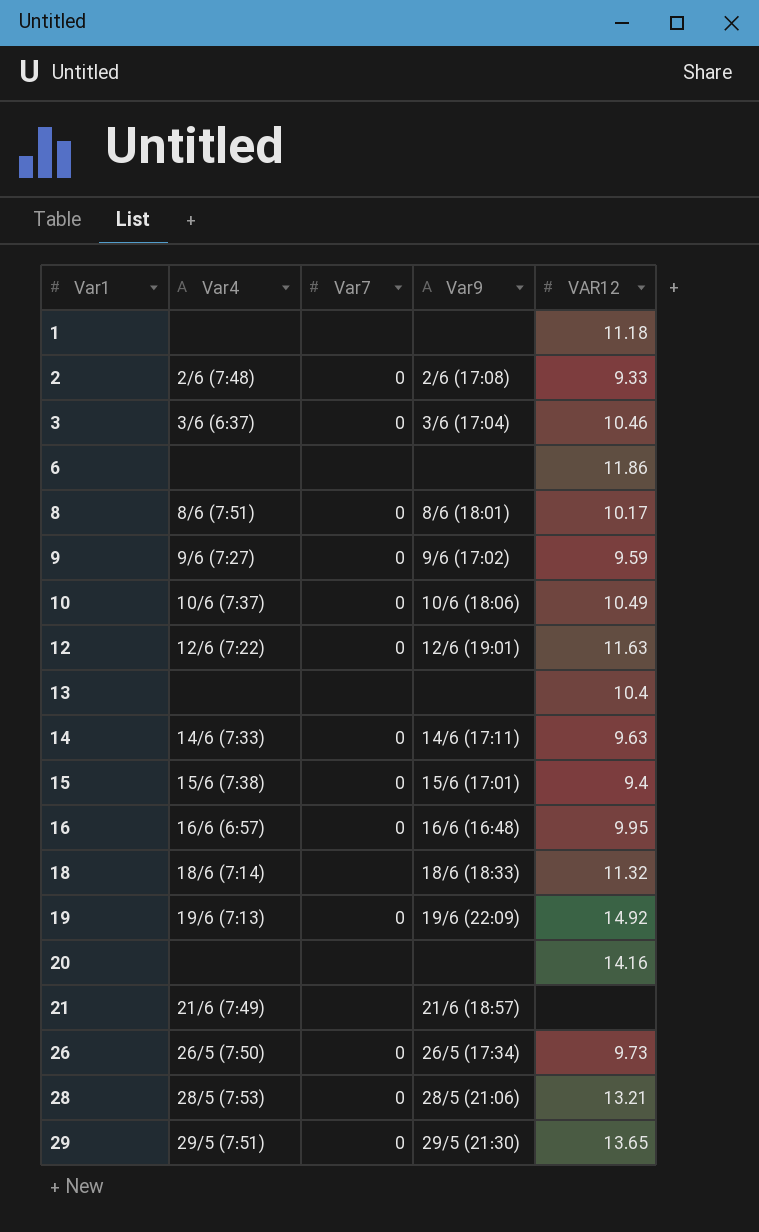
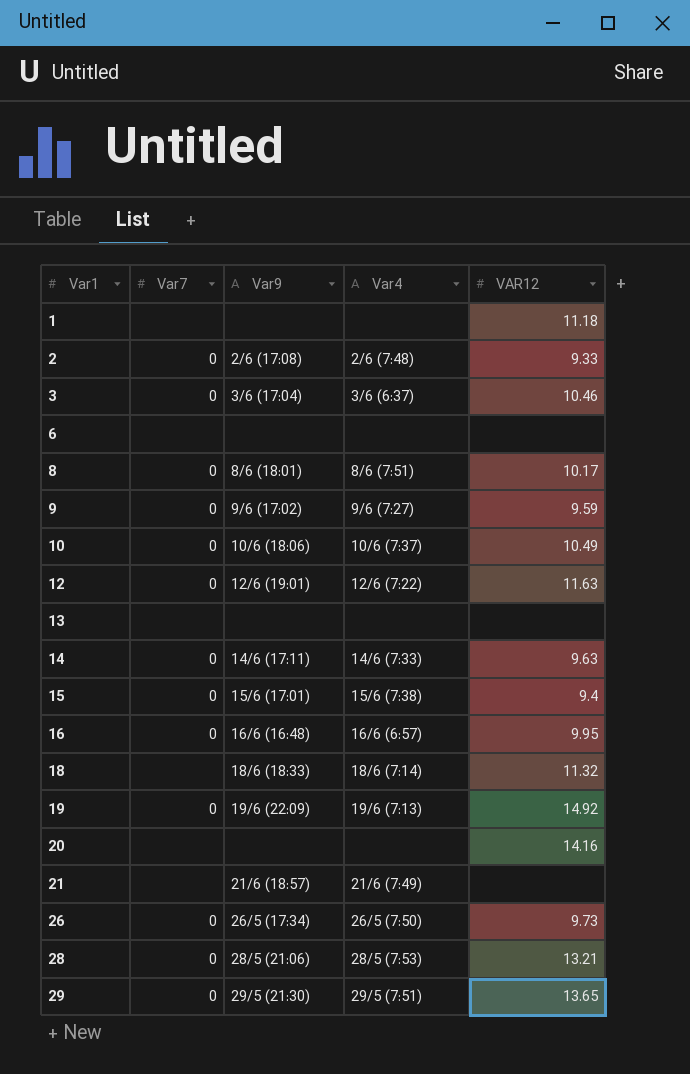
column Var4 | position: 2 -> 4
6 | VAR12: 11.86 -> none
13 | VAR12: 10.4 -> none

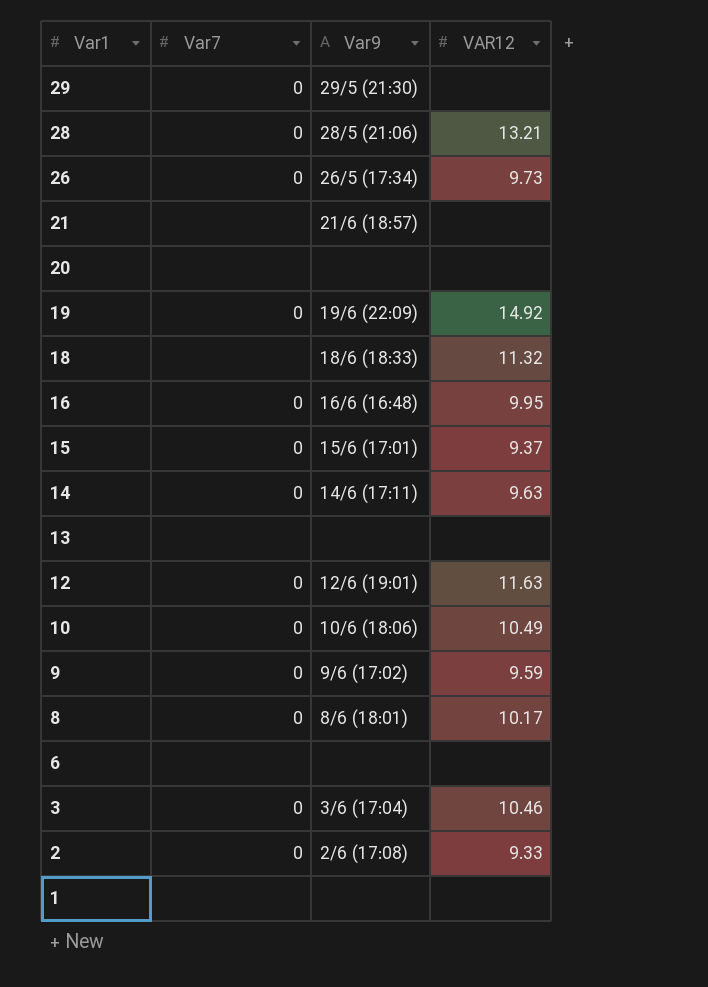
row order: Var1 ascending -> Var1 descending
column Var4 | position: 4 -> none
29 | VAR12: 13.65 -> none
20 | VAR12: 14.16 -> none
15 | VAR12: 9.4 -> 9.37
1 | VAR12: 11.18 -> none

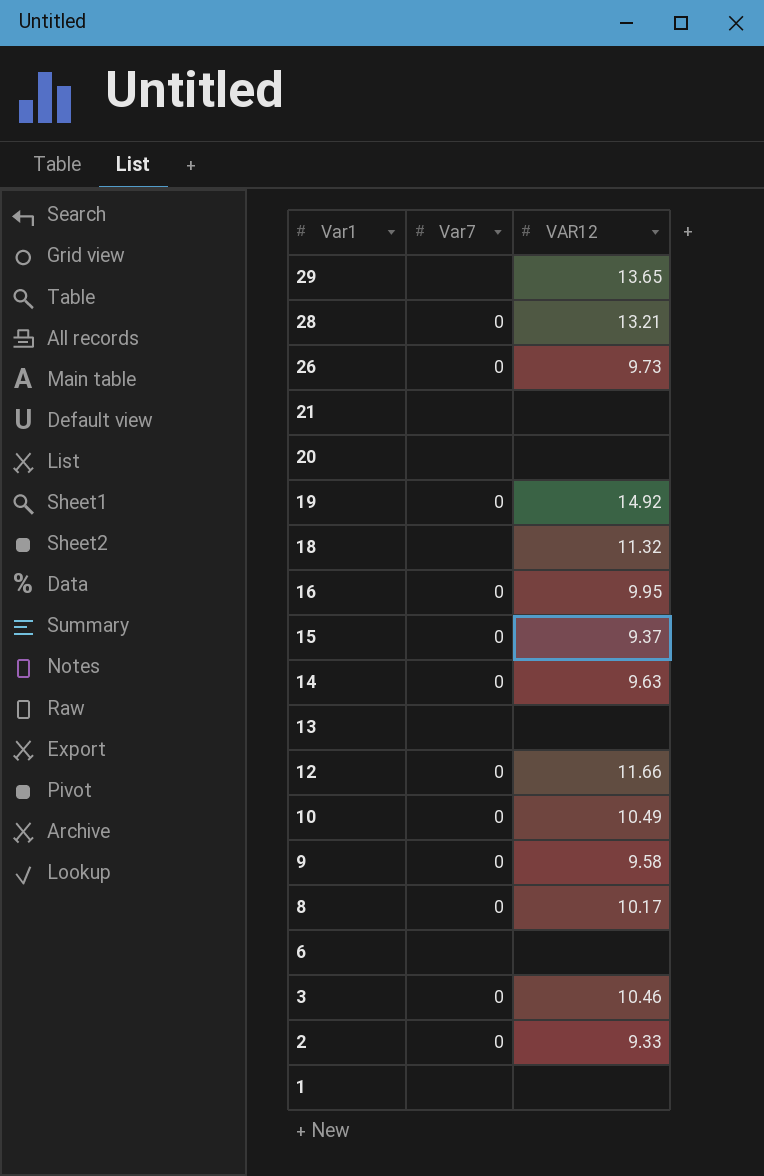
column Var9 | position: 3 -> none
29 | Var7: 0 -> none
29 | VAR12: none -> 13.65
12 | VAR12: 11.63 -> 11.66
9 | VAR12: 9.59 -> 9.58

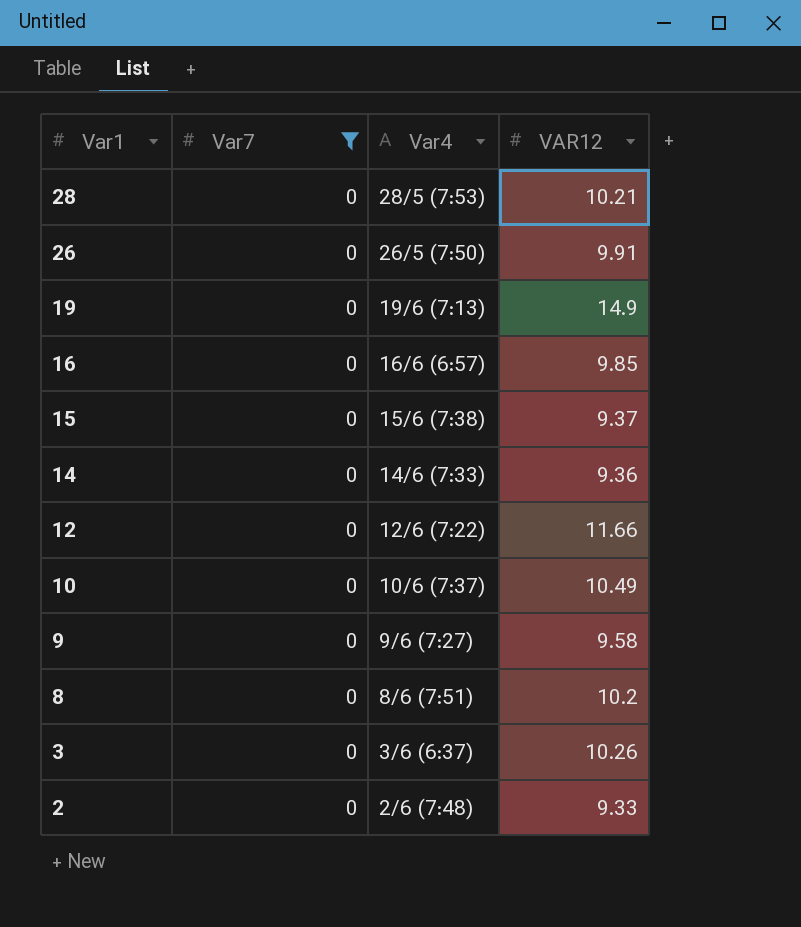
filter: none -> Var7 = 0
column Var4 | position: none -> 3
28 | VAR12: 13.21 -> 10.21
26 | VAR12: 9.73 -> 9.91
19 | VAR12: 14.92 -> 14.9
16 | VAR12: 9.95 -> 9.85
14 | VAR12: 9.63 -> 9.36
8 | VAR12: 10.17 -> 10.2
3 | VAR12: 10.46 -> 10.26

